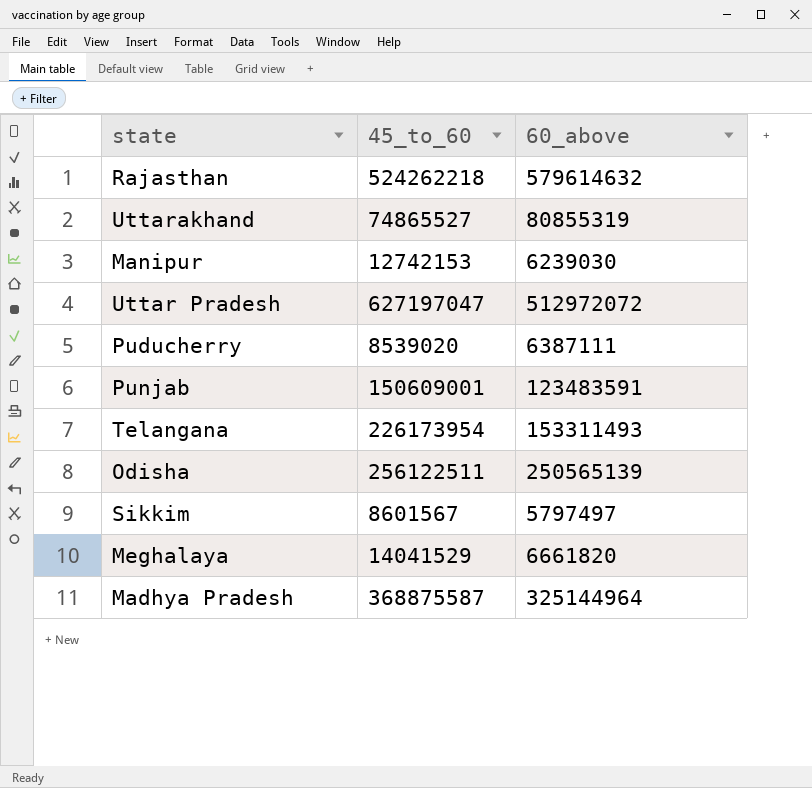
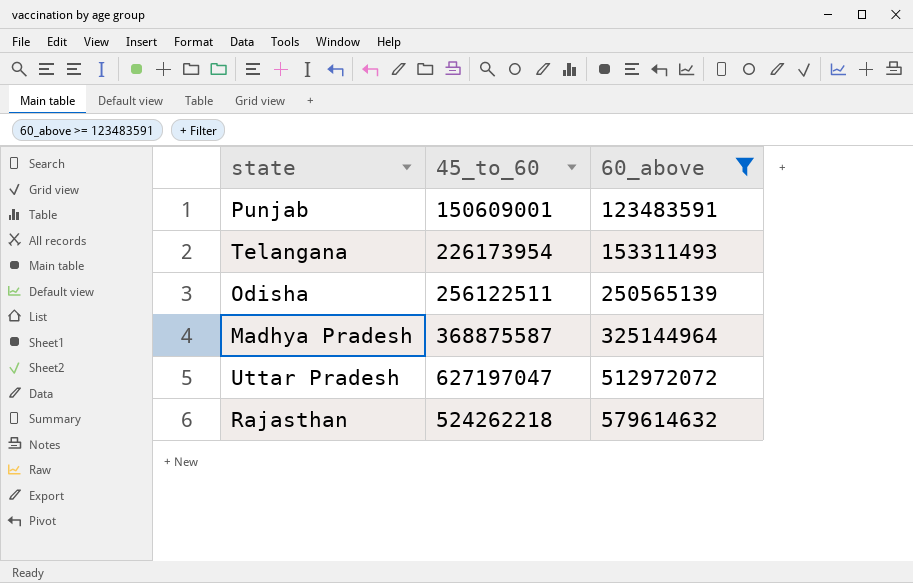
filter: none -> 60_above >= 123483591
row order: none -> 60_above ascending

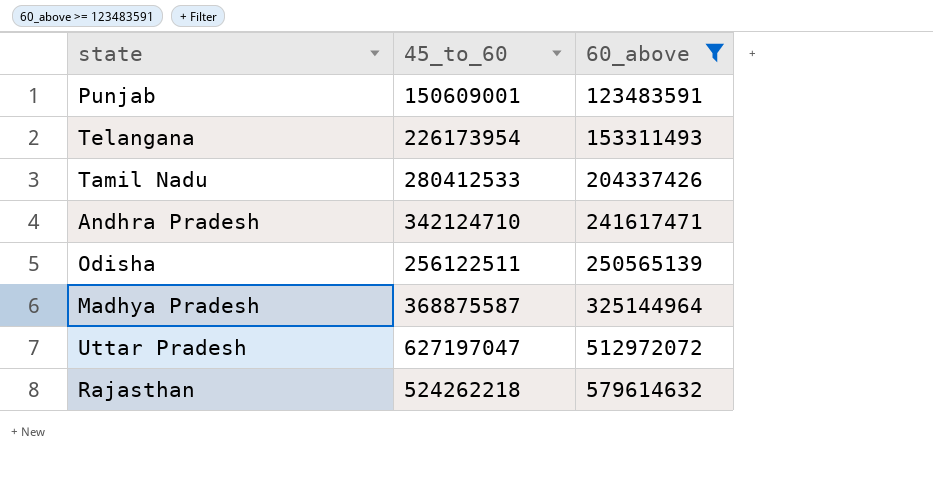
row Tamil Nadu: none -> 280412533 | 204337426
row Andhra Pradesh: none -> 342124710 | 241617471

